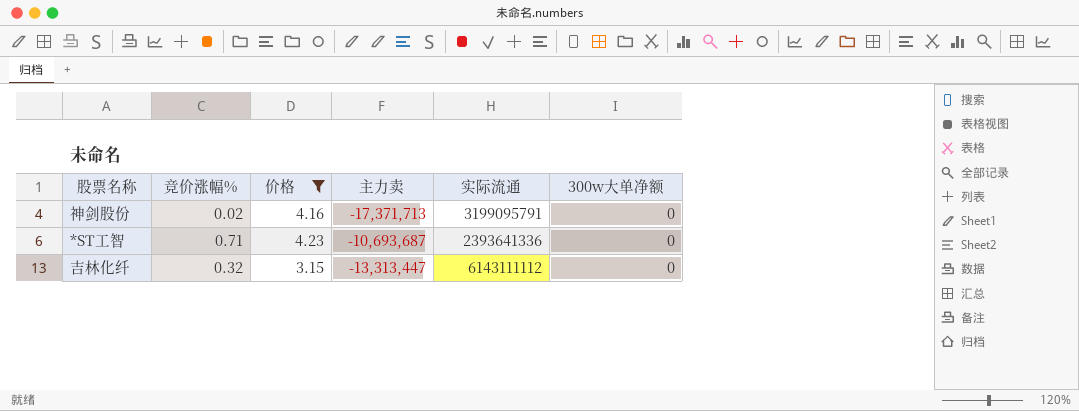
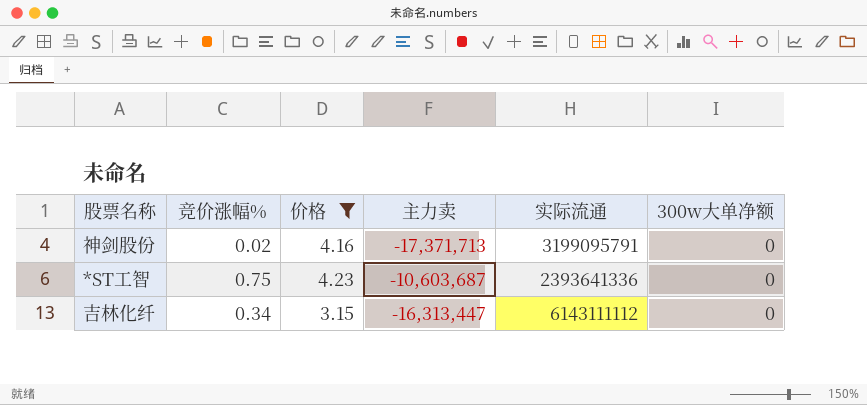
*ST工智 | 竞价涨幅%: 0.71 -> 0.75
*ST工智 | 主力卖: -10,693,687 -> -10,603,687
吉林化纤 | 竞价涨幅%: 0.32 -> 0.34
吉林化纤 | 主力卖: -13,313,447 -> -16,313,447

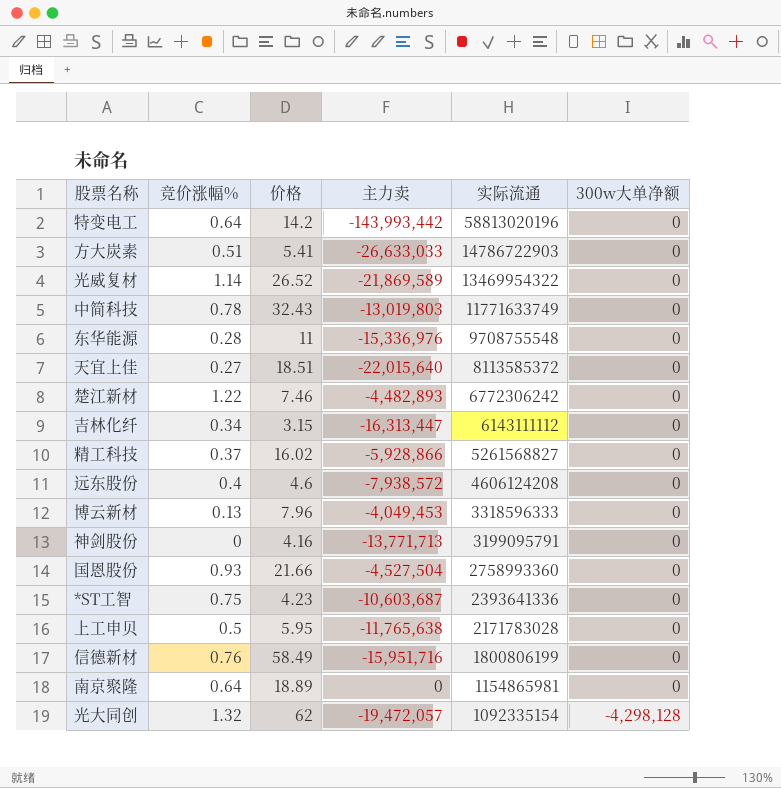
filter: 价格 <= 4.23 -> none
row order: none -> 实际流通 descending
神剑股份 | 竞价涨幅%: 0.02 -> 0
神剑股份 | 主力卖: -17,371,713 -> -13,771,713

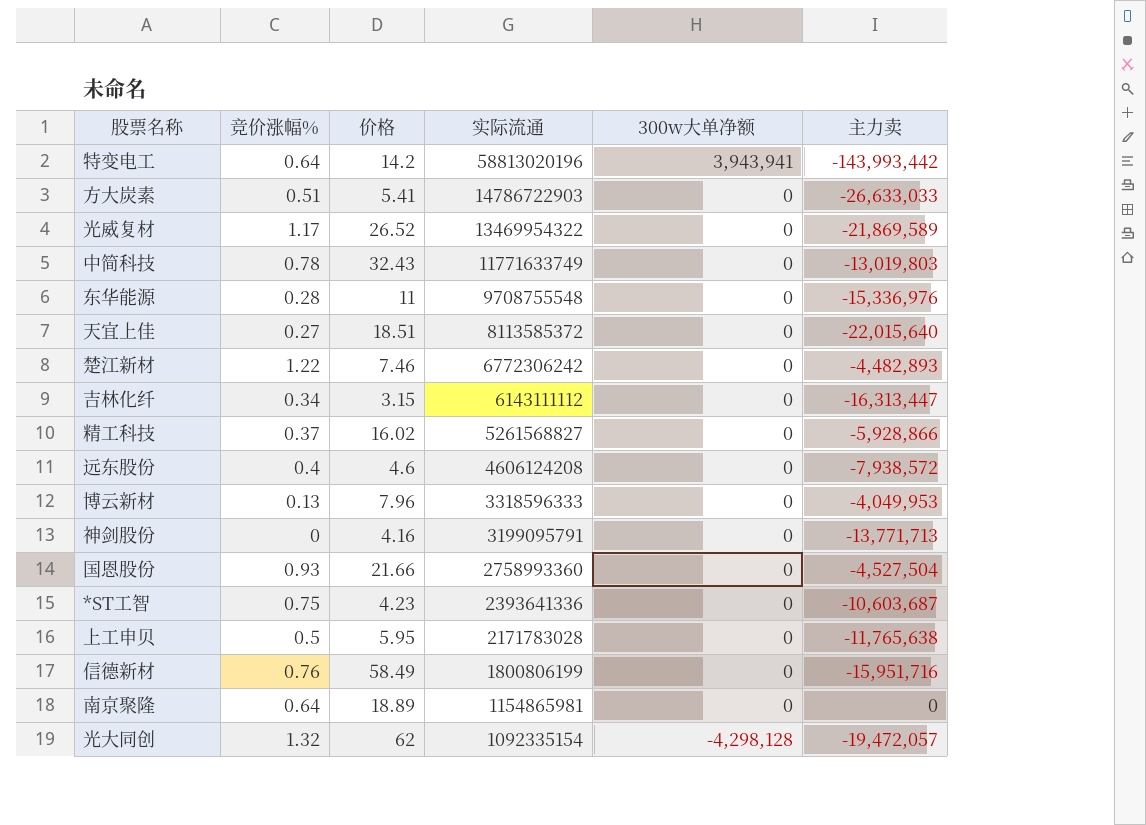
column 主力卖 | position: 4 -> 6
特变电工 | 300w大单净额: 0 -> 3,943,941
光威复材 | 竞价涨幅%: 1.14 -> 1.17
博云新材 | 主力卖: -4,049,453 -> -4,049,953

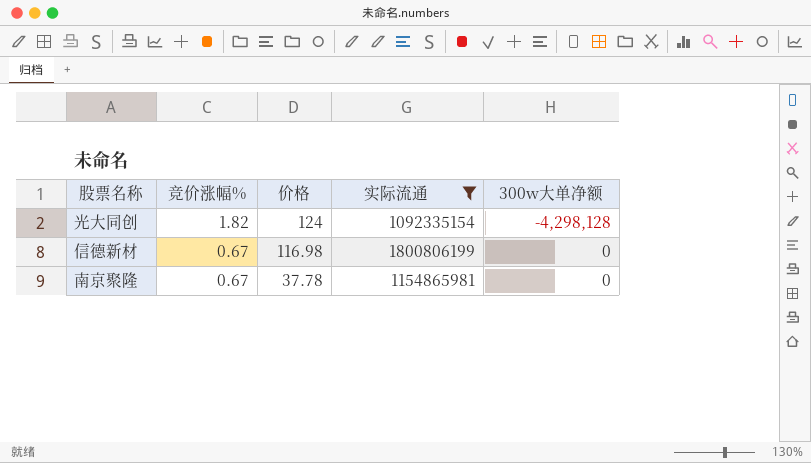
filter: none -> 实际流通 <= 1800806199
row order: 实际流通 descending -> 竞价涨幅% descending
column 主力卖 | position: 6 -> none
光大同创 | 竞价涨幅%: 1.32 -> 1.82
光大同创 | 价格: 62 -> 124
信德新材 | 竞价涨幅%: 0.76 -> 0.67
信德新材 | 价格: 58.49 -> 116.98
南京聚隆 | 竞价涨幅%: 0.64 -> 0.67
南京聚隆 | 价格: 18.89 -> 37.78

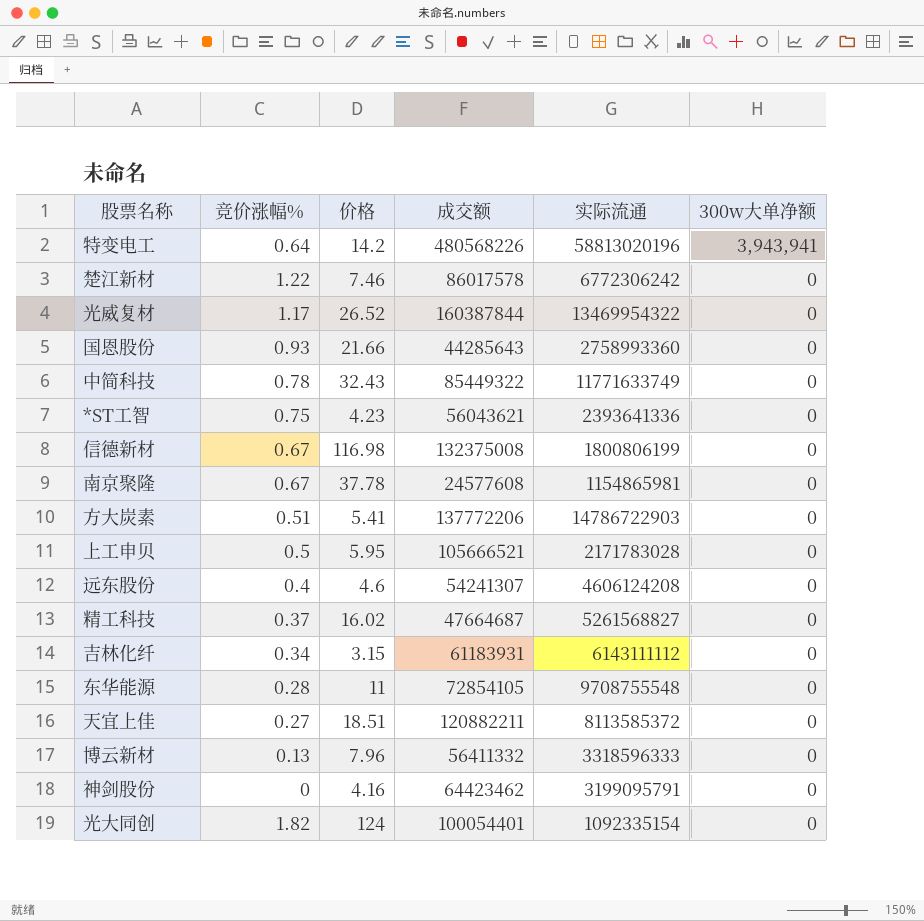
filter: 实际流通 <= 1800806199 -> none
row order: 竞价涨幅% descending -> 300w大单净额 descending
column 成交额 | position: none -> 4
光大同创 | 300w大单净额: -4,298,128 -> 0

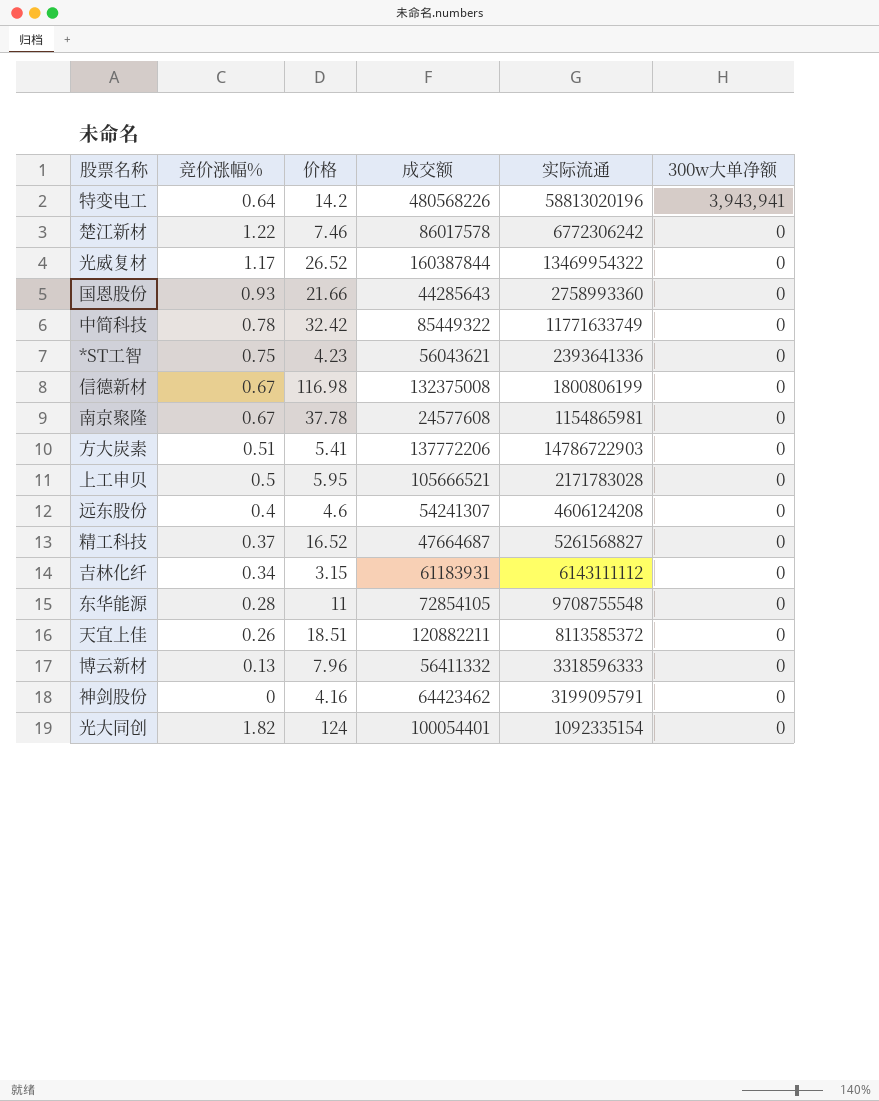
中简科技 | 价格: 32.43 -> 32.42
精工科技 | 价格: 16.02 -> 16.52
天宜上佳 | 竞价涨幅%: 0.27 -> 0.26

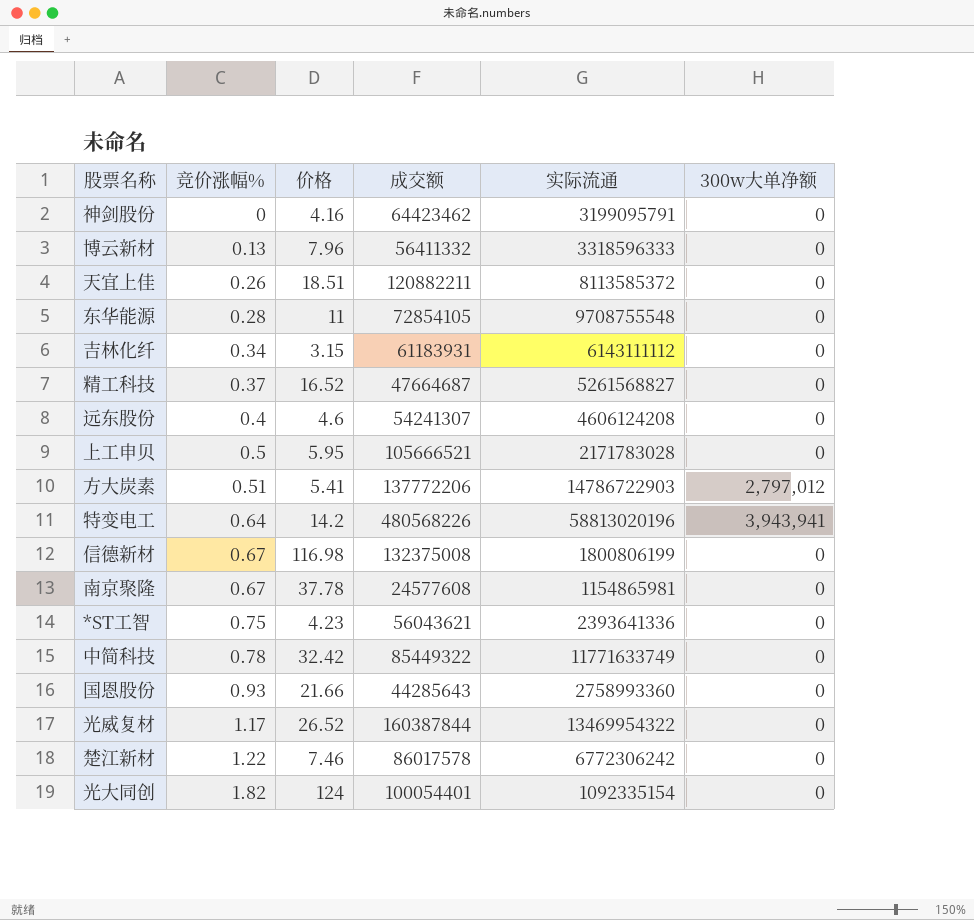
row order: 300w大单净额 descending -> 竞价涨幅% ascending
方大炭素 | 300w大单净额: 0 -> 2,797,012

